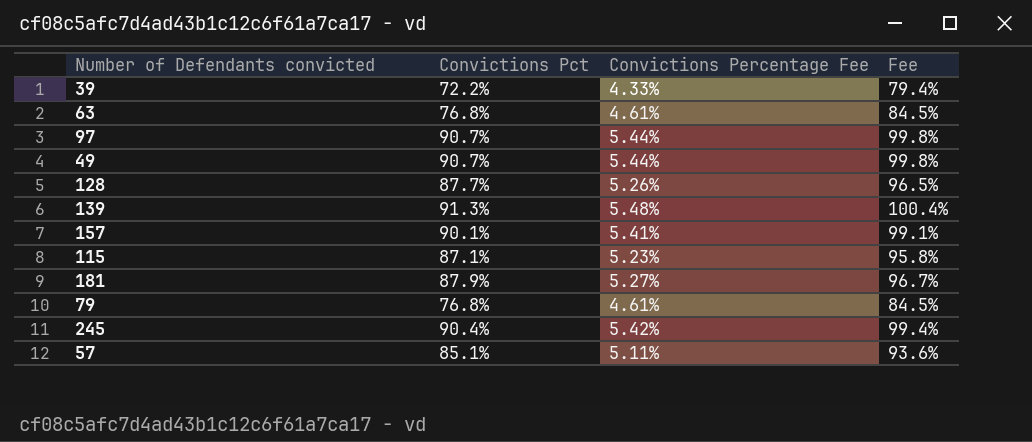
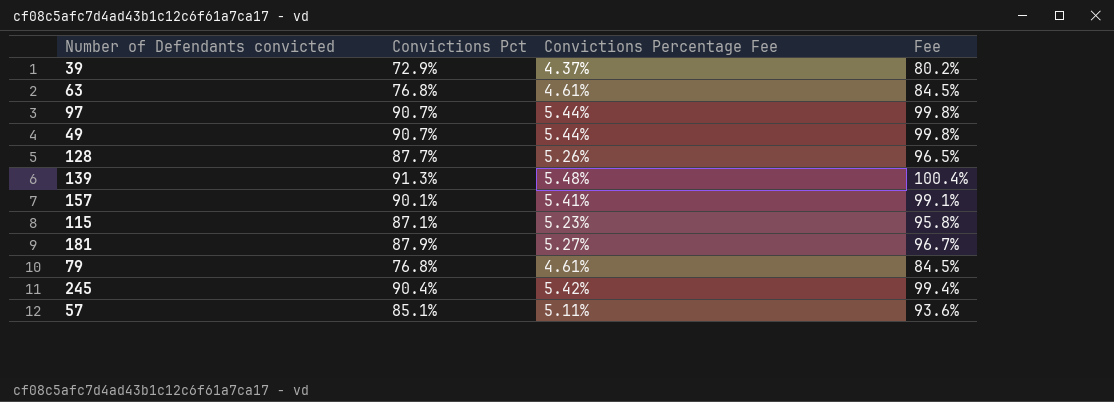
39 | Convictions Pct: 72.2% -> 72.9%
39 | Convictions Percentage Fee: 4.33% -> 4.37%
39 | Fee: 79.4% -> 80.2%

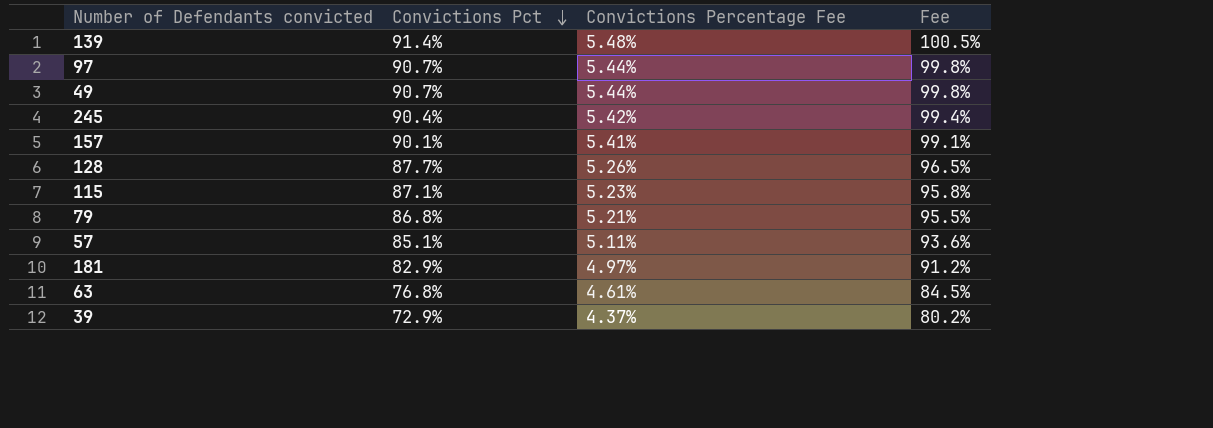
row order: none -> Convictions Pct descending
139 | Convictions Pct: 91.3% -> 91.4%
139 | Fee: 100.4% -> 100.5%
79 | Convictions Pct: 76.8% -> 86.8%
79 | Convictions Percentage Fee: 4.61% -> 5.21%
79 | Fee: 84.5% -> 95.5%
181 | Convictions Pct: 87.9% -> 82.9%
181 | Convictions Percentage Fee: 5.27% -> 4.97%
181 | Fee: 96.7% -> 91.2%

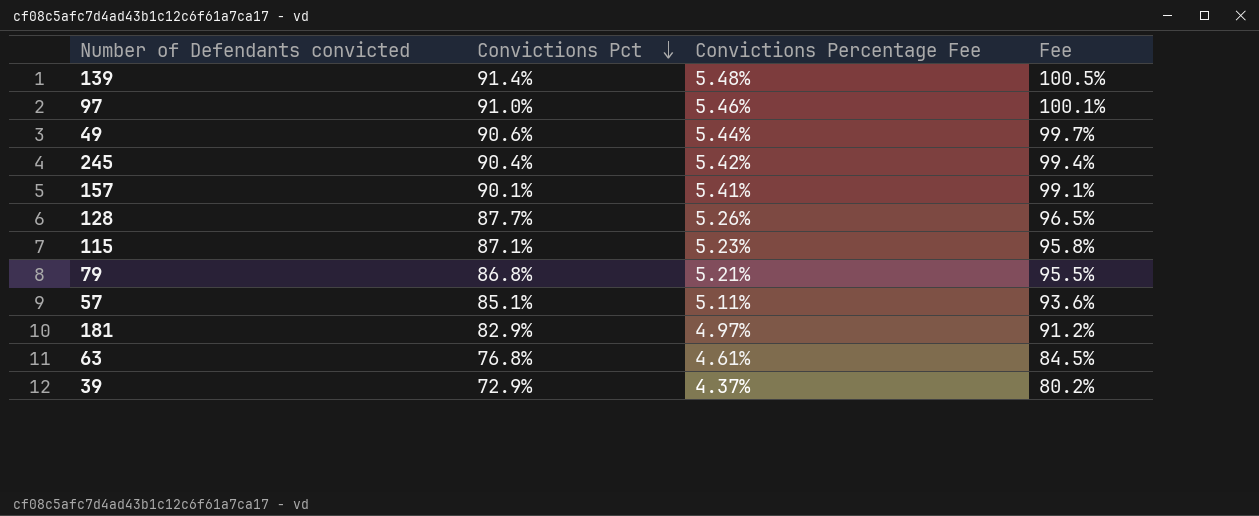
97 | Convictions Pct: 90.7% -> 91.0%
97 | Convictions Percentage Fee: 5.44% -> 5.46%
97 | Fee: 99.8% -> 100.1%
49 | Convictions Pct: 90.7% -> 90.6%
49 | Fee: 99.8% -> 99.7%

